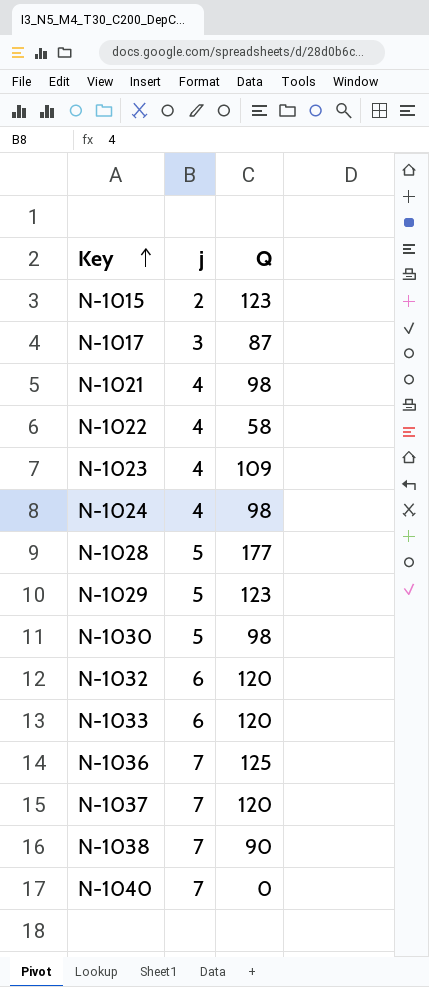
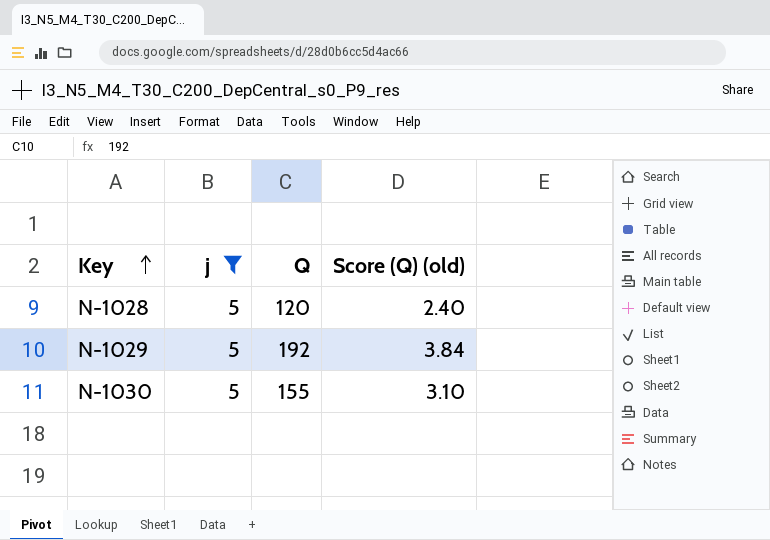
filter: none -> j = 5
column Score (Q) (old) | formula: none -> [Q] * 0.02
N-1028 | Q: 177 -> 120
N-1029 | Q: 123 -> 192
N-1030 | Q: 98 -> 155

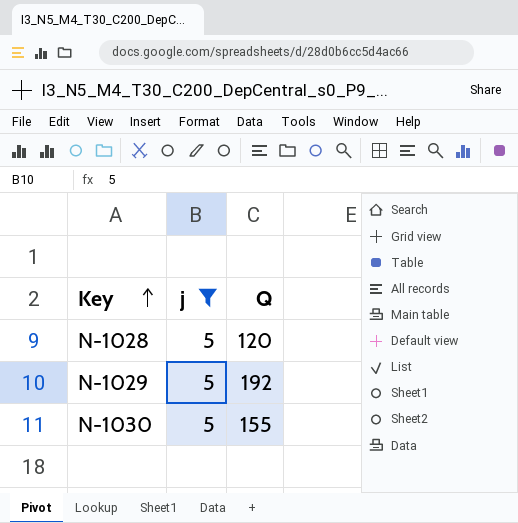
column Score (Q) (old) | formula: [Q] * 0.02 -> none

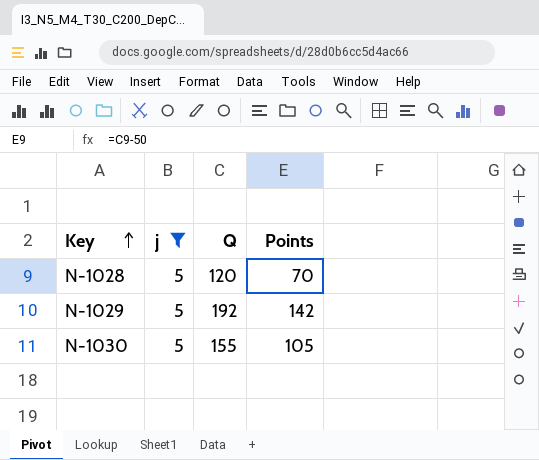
column Points | formula: none -> [Q] - 50

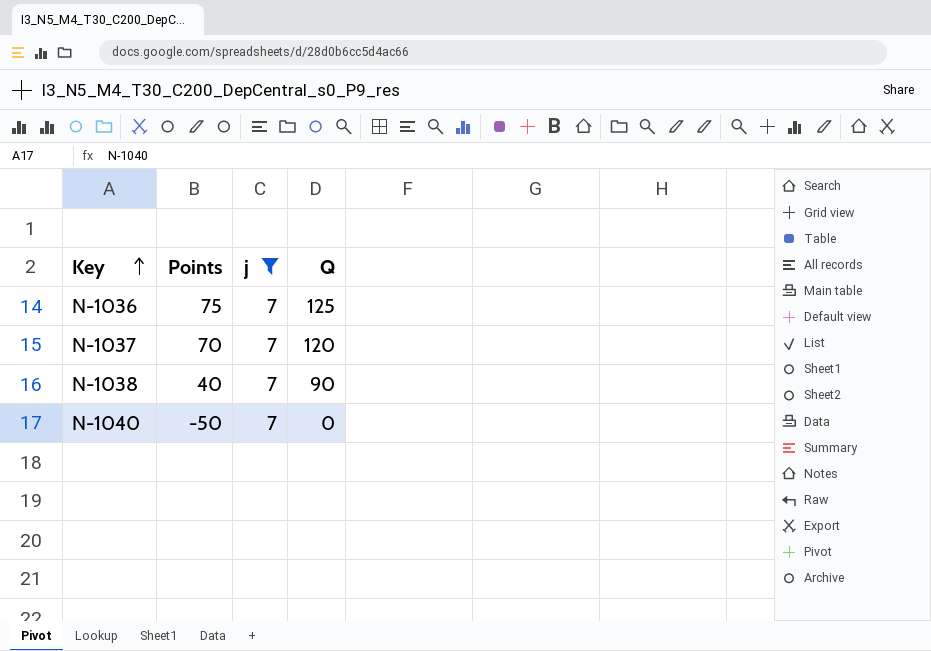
filter: j = 5 -> j = 7
column Points | position: 4 -> 2

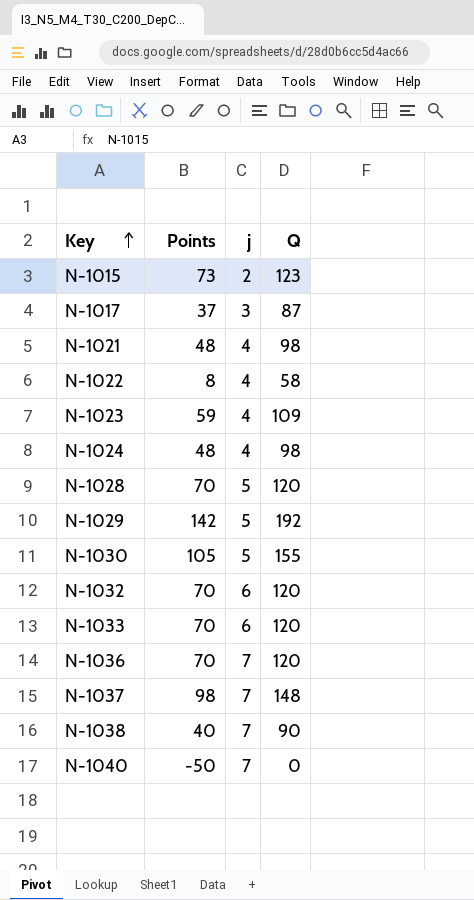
filter: j = 7 -> none
N-1036 | Points: 75 -> 70
N-1036 | Q: 125 -> 120
N-1037 | Points: 70 -> 98
N-1037 | Q: 120 -> 148

